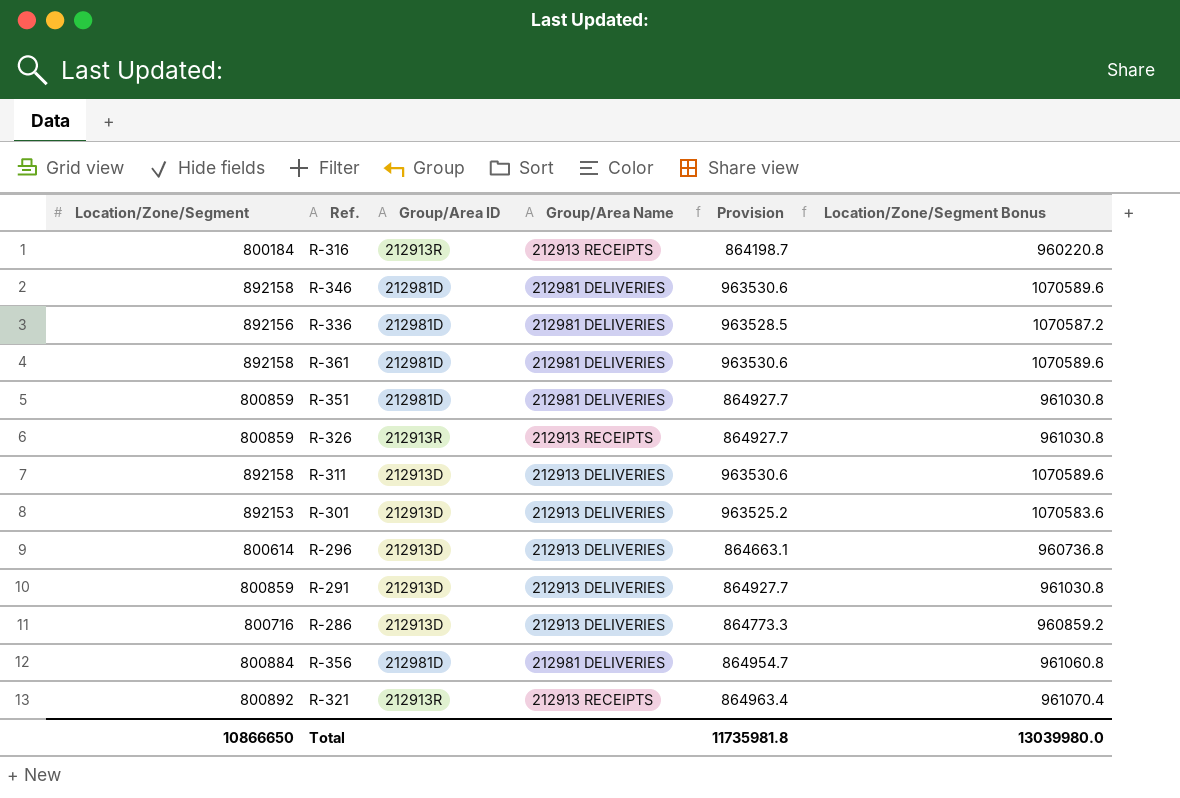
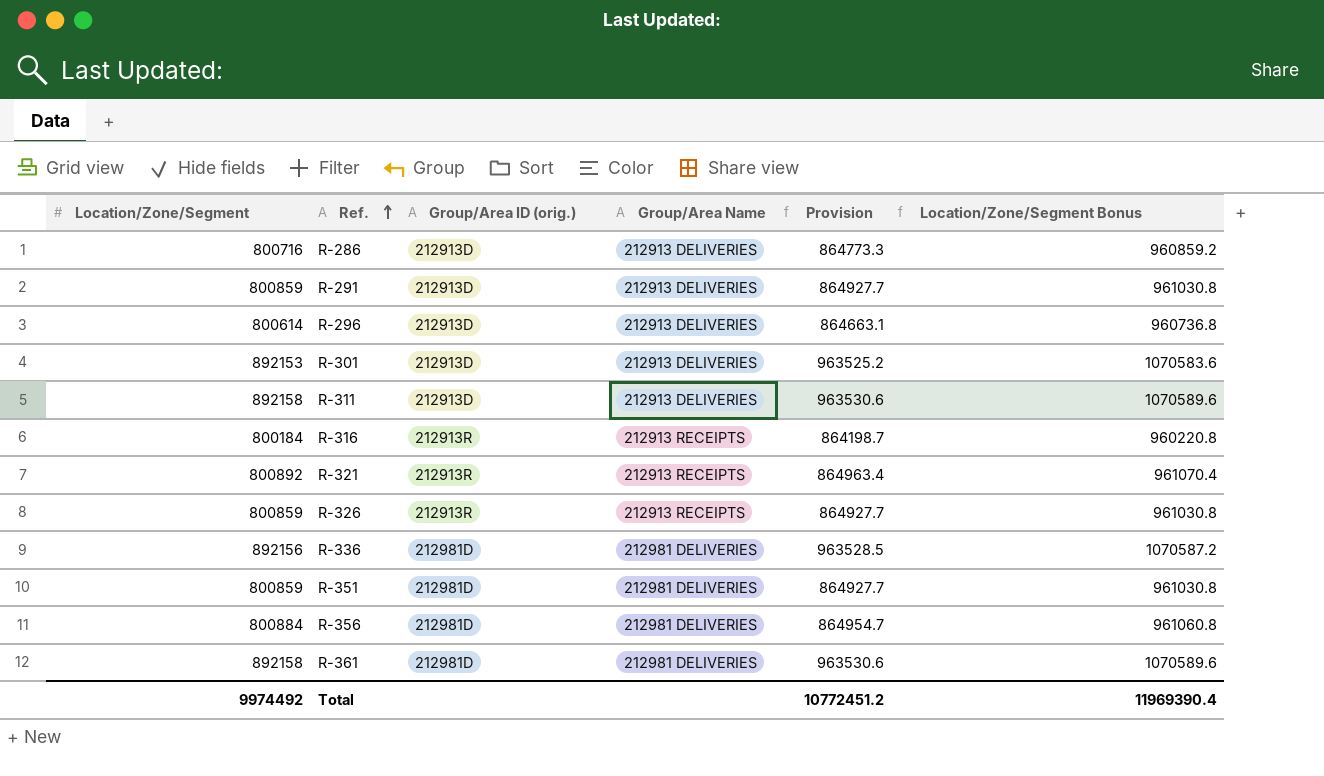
row order: none -> Ref. ascending
column name: Group/Area ID -> Group/Area ID (orig.)
row R-346: 892158 | 212981D | 212981 DELIVERIES | 963530.6 | 1070589.6 -> none
Total | Location/Zone/Segment: 10866650 -> 9974492
Total | Provision: 11735981.8 -> 10772451.2
Total | Location/Zone/Segment Bonus: 13039980.0 -> 11969390.4

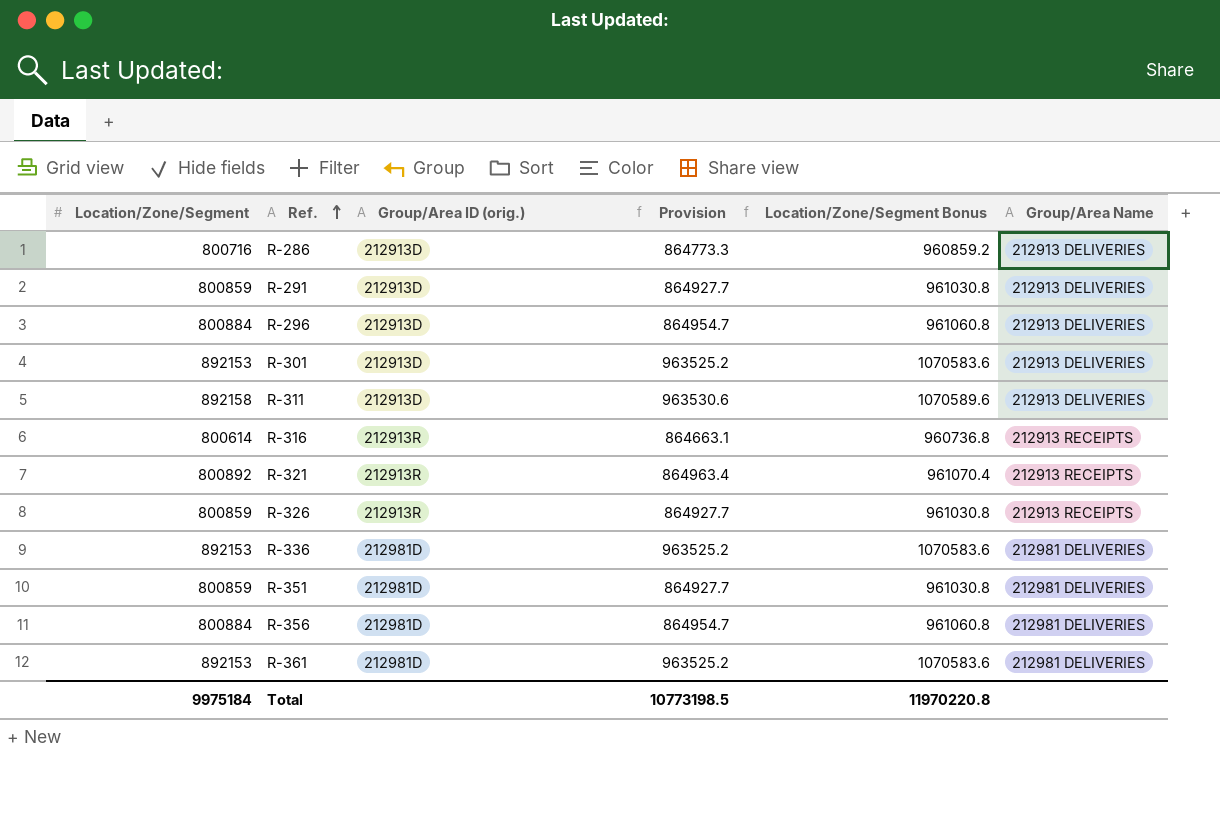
column Group/Area Name | position: 4 -> 6
R-296 | Location/Zone/Segment: 800614 -> 800884
R-296 | Provision: 864663.1 -> 864954.7
R-296 | Location/Zone/Segment Bonus: 960736.8 -> 961060.8
R-316 | Location/Zone/Segment: 800184 -> 800614
R-316 | Provision: 864198.7 -> 864663.1
R-316 | Location/Zone/Segment Bonus: 960220.8 -> 960736.8
R-336 | Location/Zone/Segment: 892156 -> 892153
R-336 | Provision: 963528.5 -> 963525.2
R-336 | Location/Zone/Segment Bonus: 1070587.2 -> 1070583.6
R-361 | Location/Zone/Segment: 892158 -> 892153
R-361 | Provision: 963530.6 -> 963525.2
R-361 | Location/Zone/Segment Bonus: 1070589.6 -> 1070583.6
Total | Location/Zone/Segment: 9974492 -> 9975184
Total | Provision: 10772451.2 -> 10773198.5
Total | Location/Zone/Segment Bonus: 11969390.4 -> 11970220.8

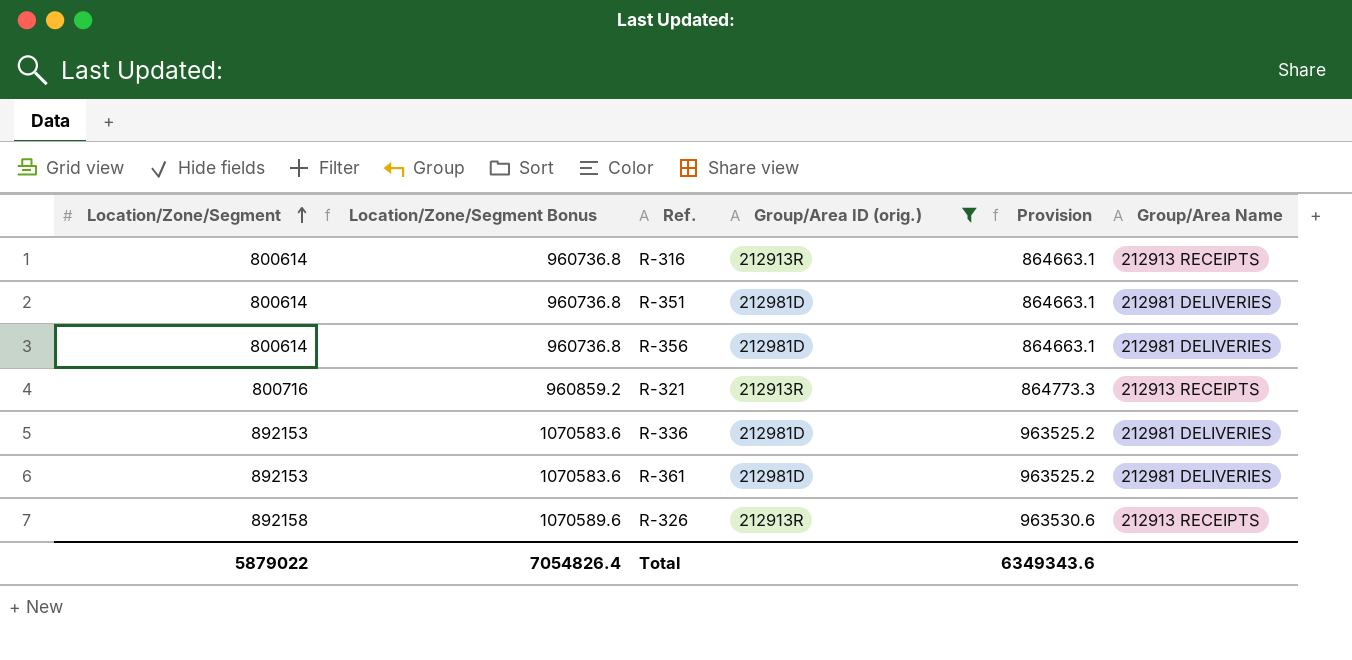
filter: none -> Group/Area ID (orig.) != 212913D
row order: Ref. ascending -> Location/Zone/Segment ascending
column Location/Zone/Segment Bonus | position: 5 -> 2
R-351 | Location/Zone/Segment: 800859 -> 800614
R-351 | Location/Zone/Segment Bonus: 961030.8 -> 960736.8
R-351 | Provision: 864927.7 -> 864663.1
R-356 | Location/Zone/Segment: 800884 -> 800614
R-356 | Location/Zone/Segment Bonus: 961060.8 -> 960736.8
R-356 | Provision: 864954.7 -> 864663.1
R-321 | Location/Zone/Segment: 800892 -> 800716
R-321 | Location/Zone/Segment Bonus: 961070.4 -> 960859.2
R-321 | Provision: 864963.4 -> 864773.3
R-326 | Location/Zone/Segment: 800859 -> 892158
R-326 | Location/Zone/Segment Bonus: 961030.8 -> 1070589.6
R-326 | Provision: 864927.7 -> 963530.6
Total | Location/Zone/Segment: 9975184 -> 5879022
Total | Location/Zone/Segment Bonus: 11970220.8 -> 7054826.4
Total | Provision: 10773198.5 -> 6349343.6

